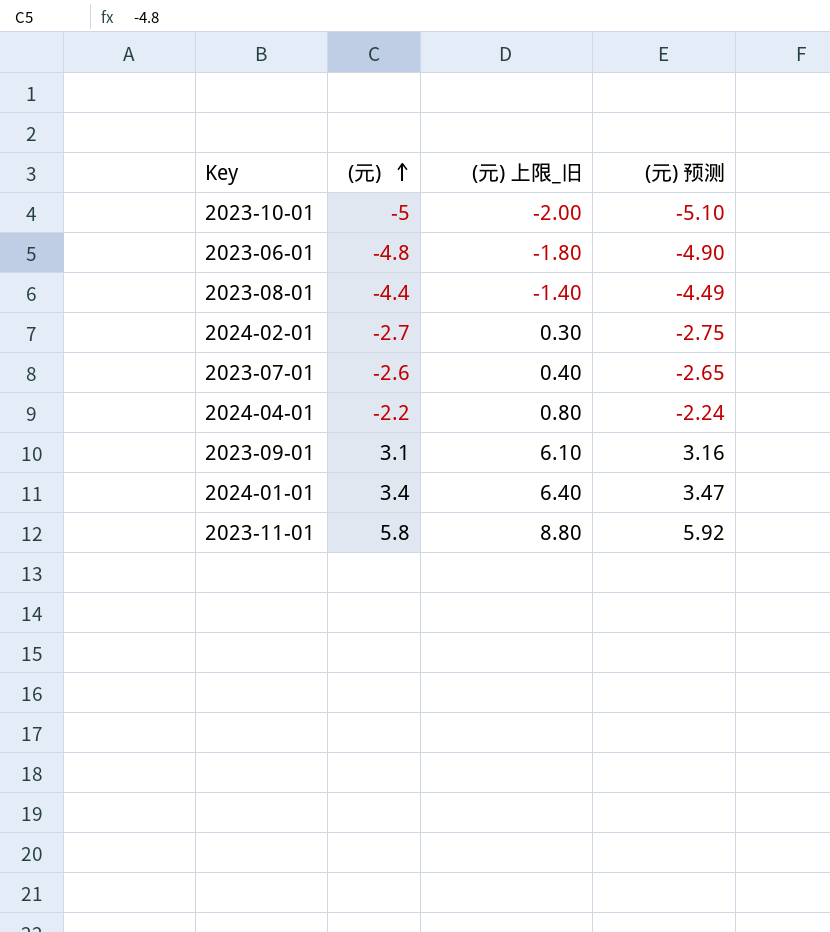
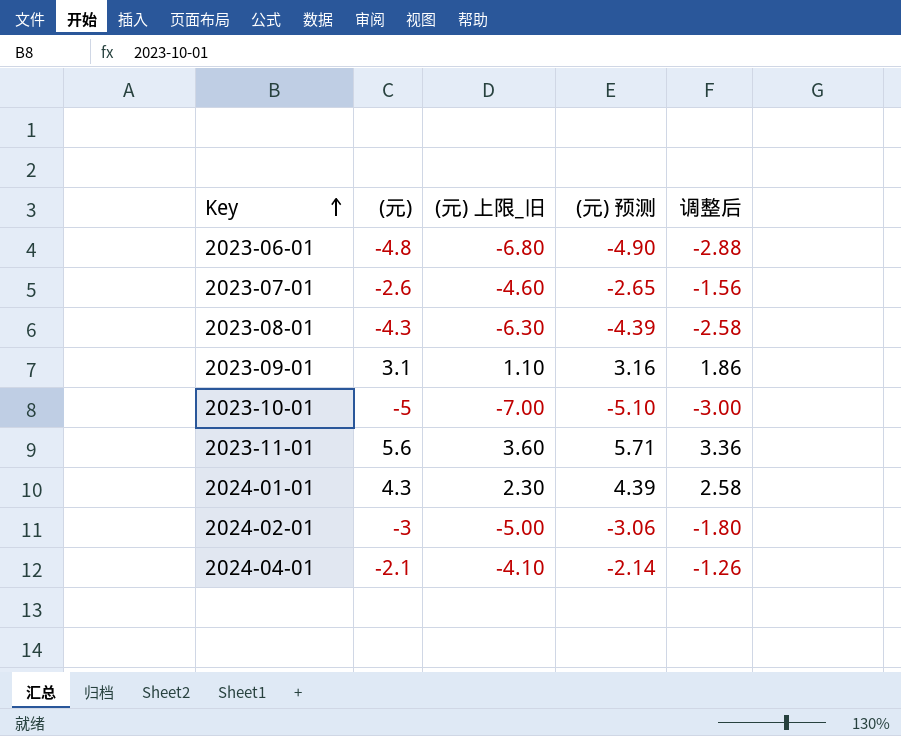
row order: (元) ascending -> Key ascending
column (元) 上限_旧 | formula: [(元)] + 3 -> [(元)] - 2
column 调整后 | formula: none -> [(元)] * 0.6
2023-08-01 | (元): -4.4 -> -4.3
2023-08-01 | (元) 预测: -4.49 -> -4.39
2023-11-01 | (元): 5.8 -> 5.6
2023-11-01 | (元) 预测: 5.92 -> 5.71
2024-01-01 | (元): 3.4 -> 4.3
2024-01-01 | (元) 预测: 3.47 -> 4.39
2024-02-01 | (元): -2.7 -> -3
2024-02-01 | (元) 预测: -2.75 -> -3.06
2024-04-01 | (元): -2.2 -> -2.1
2024-04-01 | (元) 预测: -2.24 -> -2.14

